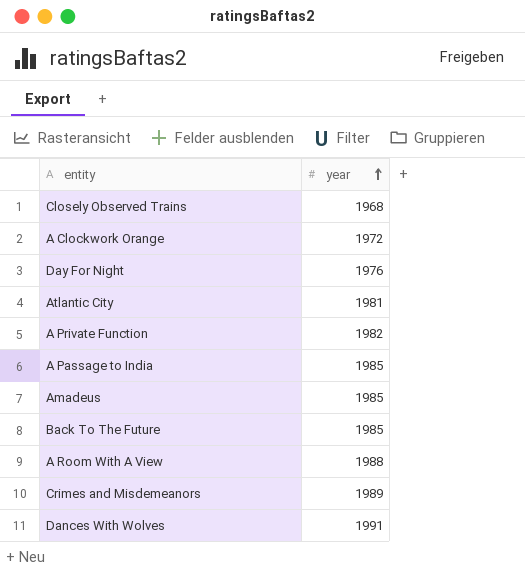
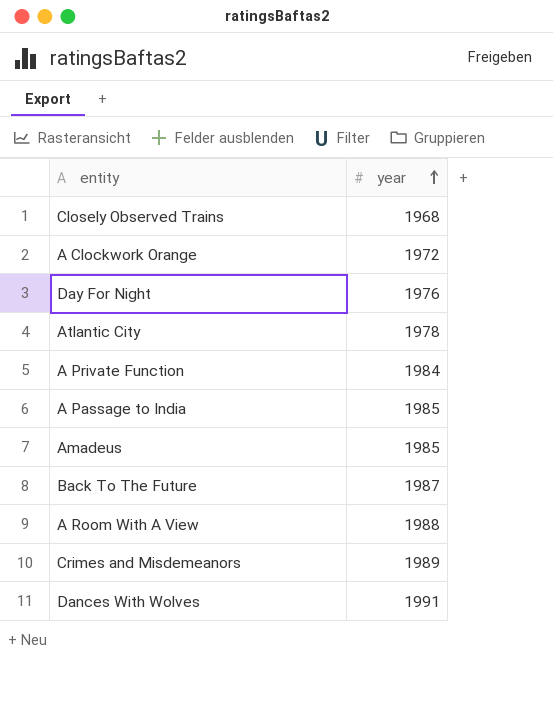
Atlantic City | year: 1981 -> 1978
A Private Function | year: 1982 -> 1984
Back To The Future | year: 1985 -> 1987

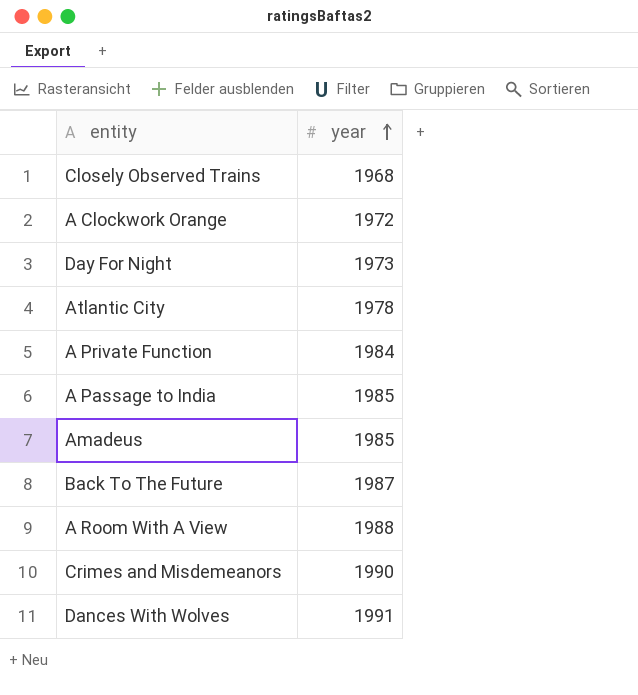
Day For Night | year: 1976 -> 1973
Crimes and Misdemeanors | year: 1989 -> 1990

